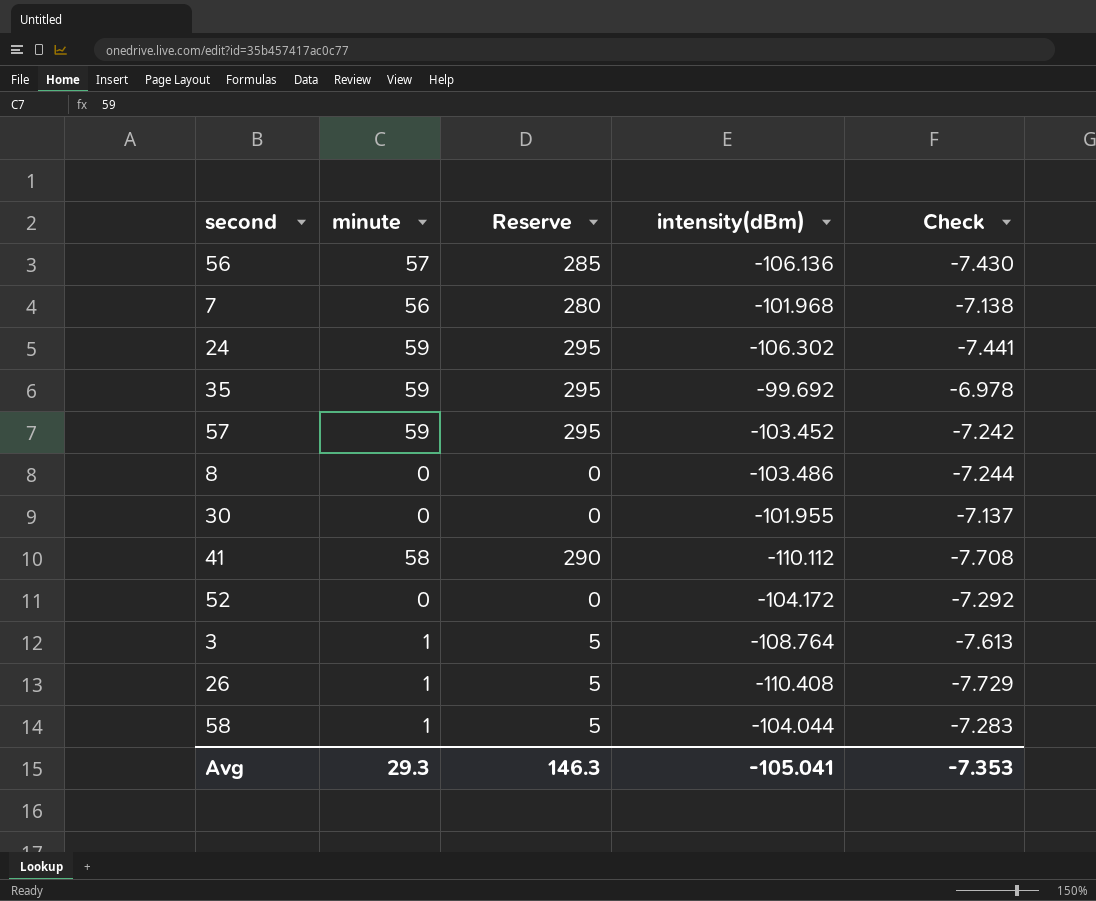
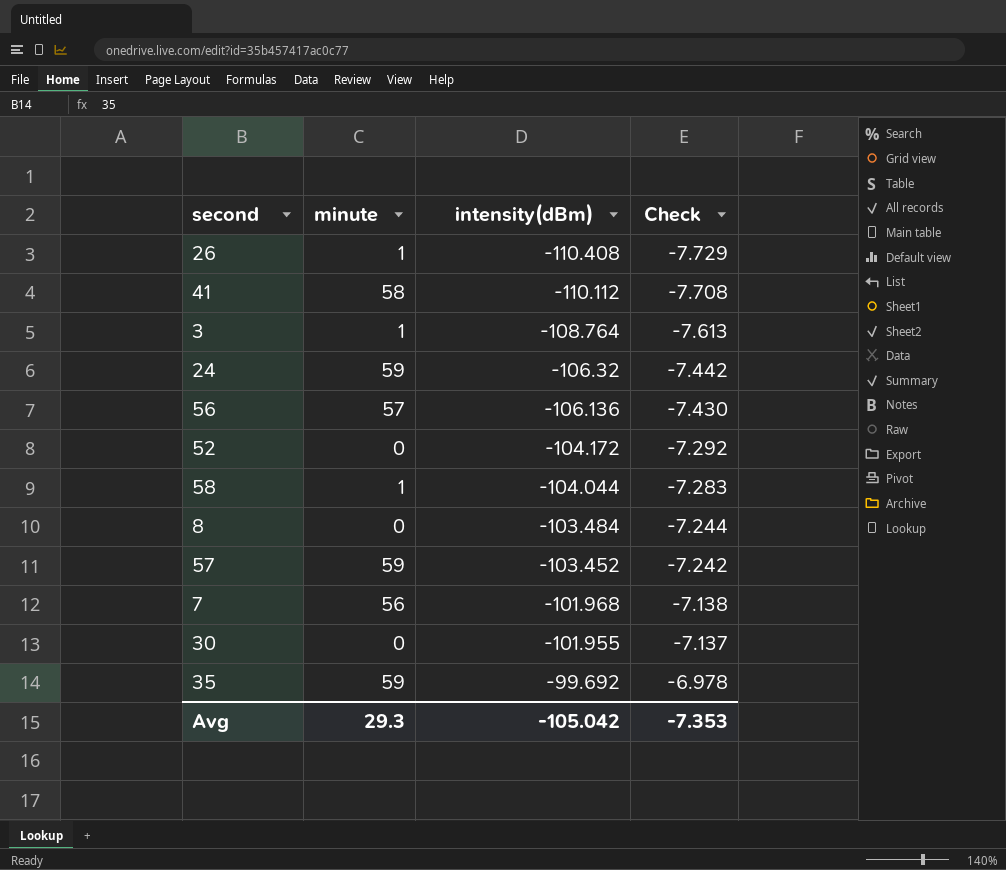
row order: none -> intensity(dBm) ascending
column Reserve | formula: [minute] * 5 -> none
24 | intensity(dBm): -106.302 -> -106.32
24 | Check: -7.441 -> -7.442
8 | intensity(dBm): -103.486 -> -103.484
Avg | intensity(dBm): -105.041 -> -105.042

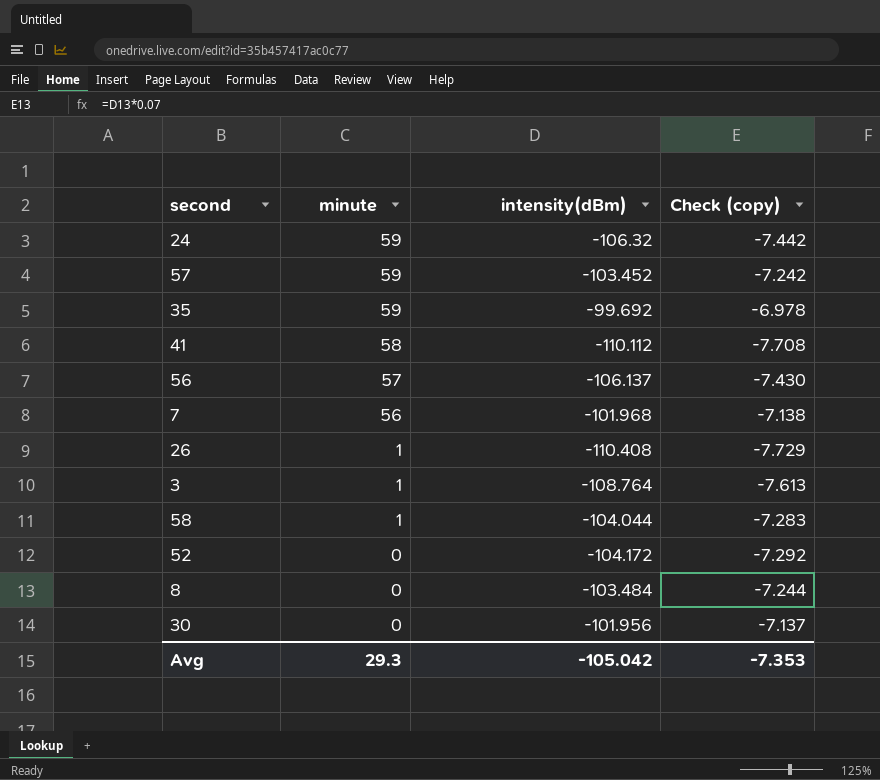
row order: intensity(dBm) ascending -> minute descending
column name: Check -> Check (copy)
56 | intensity(dBm): -106.136 -> -106.137
30 | intensity(dBm): -101.955 -> -101.956

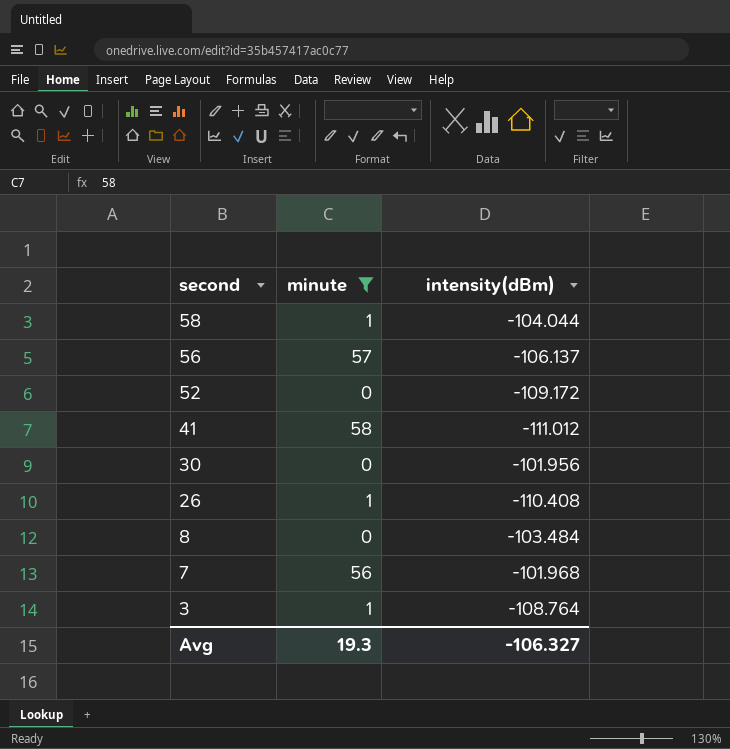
filter: none -> minute != 59
row order: minute descending -> second descending
column Check (copy) | formula: [intensity(dBm)] * 0.07 -> none
52 | intensity(dBm): -104.172 -> -109.172
41 | intensity(dBm): -110.112 -> -111.012
Avg | minute: 29.3 -> 19.3
Avg | intensity(dBm): -105.042 -> -106.327

